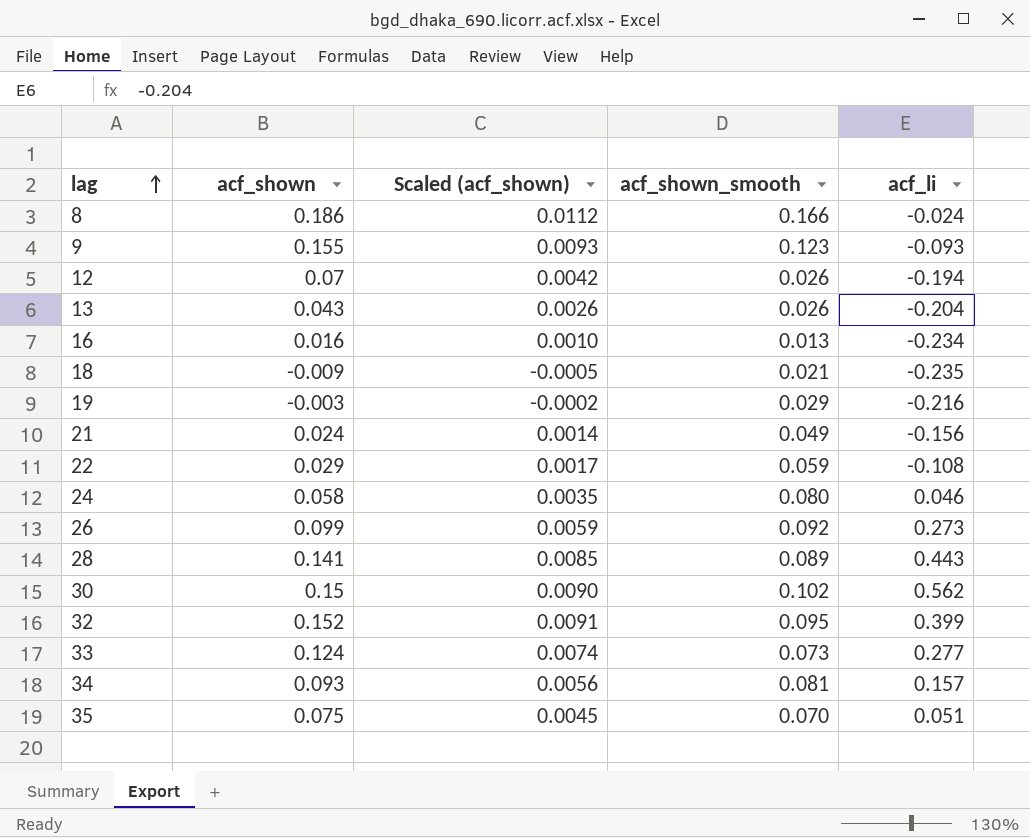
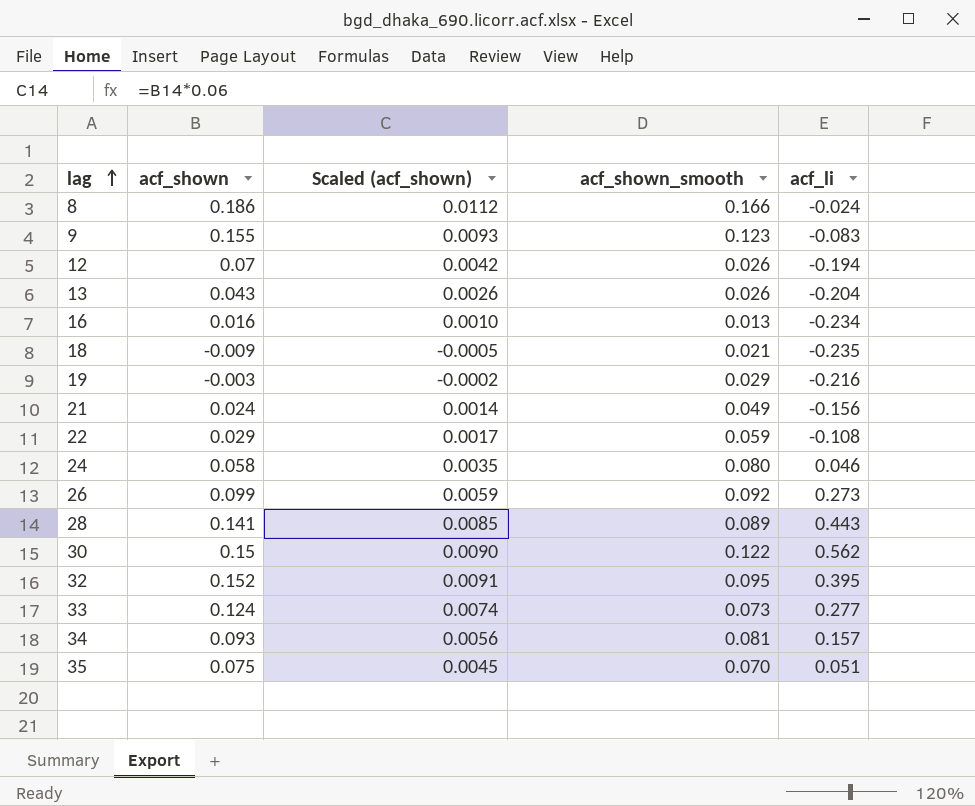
9 | acf_li: -0.093 -> -0.083
30 | acf_shown_smooth: 0.102 -> 0.122
32 | acf_li: 0.399 -> 0.395

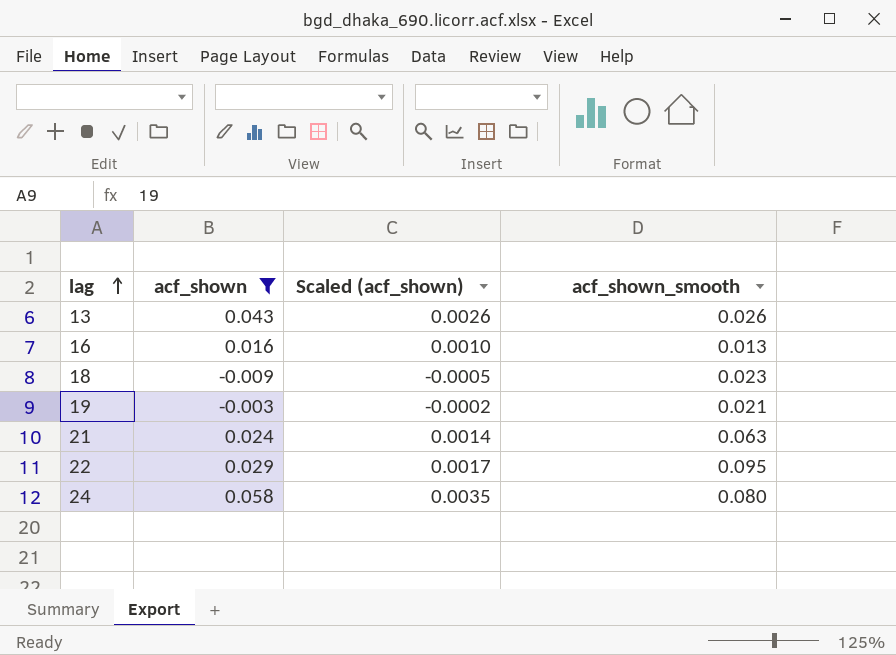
filter: none -> acf_shown <= 0.058
column acf_li | position: 5 -> none
18 | acf_shown_smooth: 0.021 -> 0.023
19 | acf_shown_smooth: 0.029 -> 0.021
21 | acf_shown_smooth: 0.049 -> 0.063
22 | acf_shown_smooth: 0.059 -> 0.095

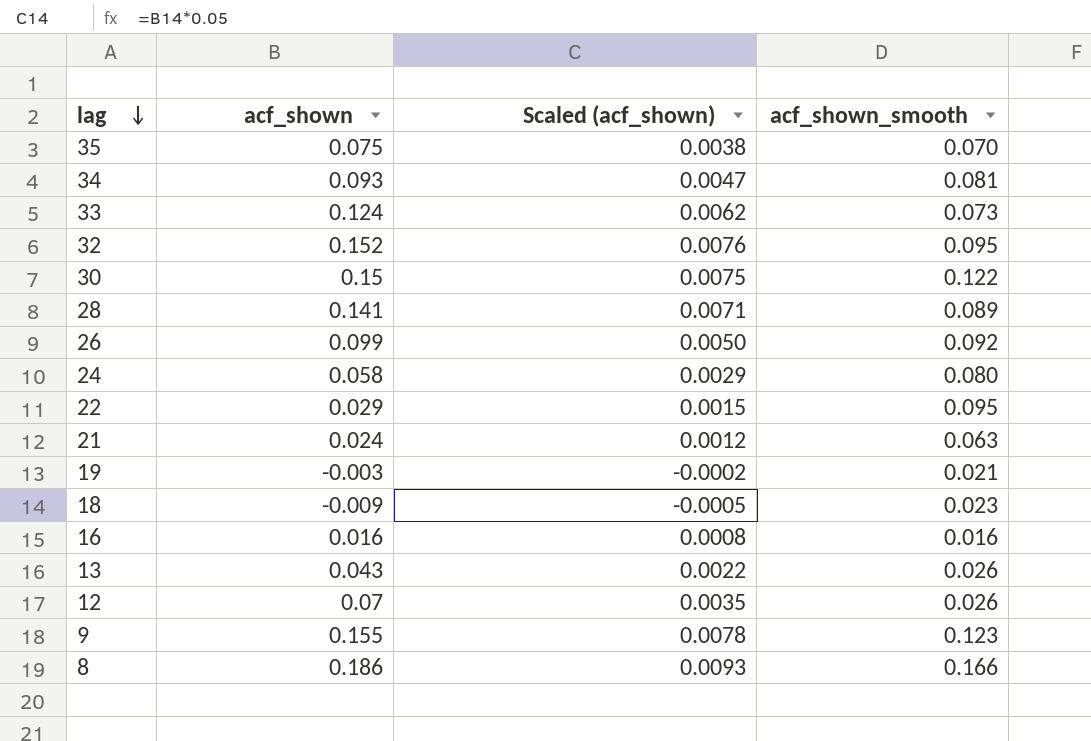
filter: acf_shown <= 0.058 -> none
row order: lag ascending -> lag descending
column Scaled (acf_shown) | formula: [acf_shown] * 0.06 -> [acf_shown] * 0.05
16 | acf_shown_smooth: 0.013 -> 0.016

